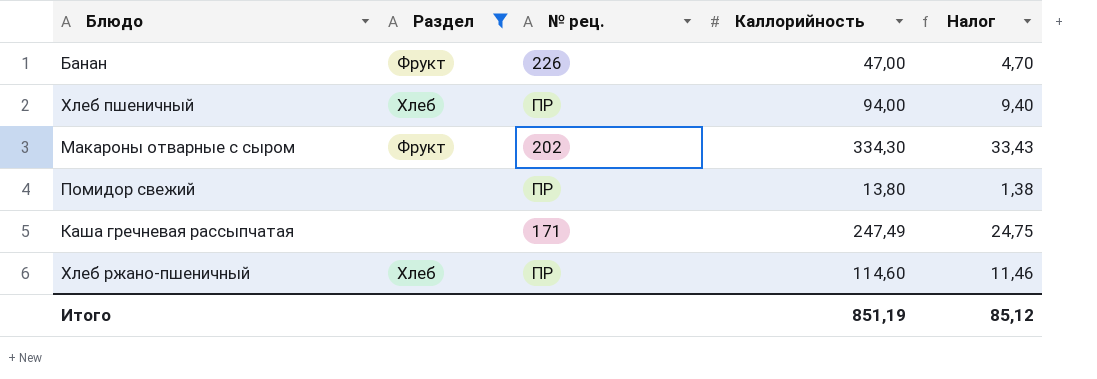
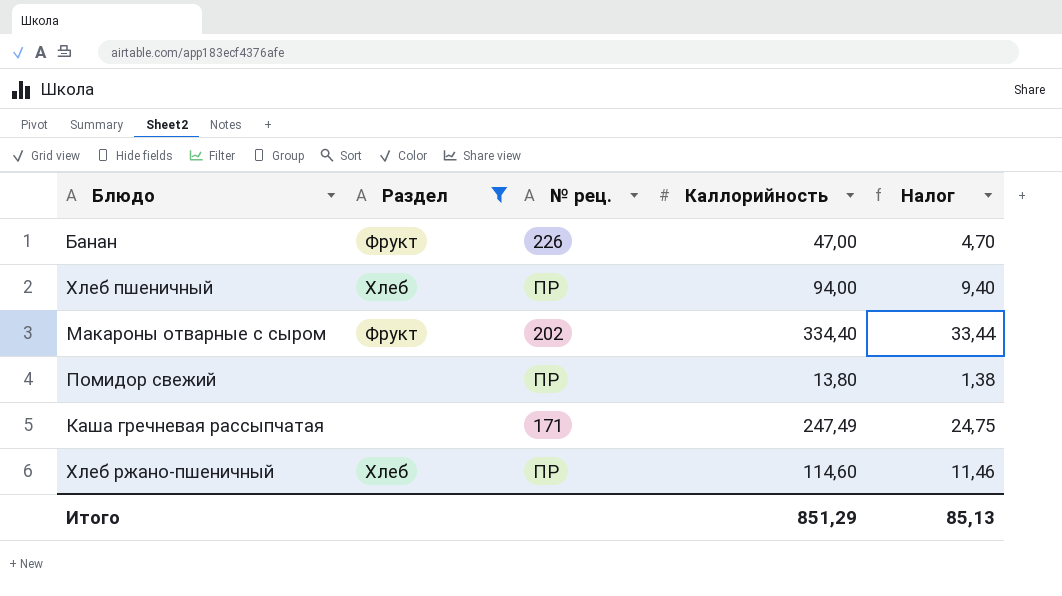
Макароны отварные с сыром | Каллорийность: 334,30 -> 334,40
Макароны отварные с сыром | Налог: 33,43 -> 33,44
Итого | Каллорийность: 851,19 -> 851,29
Итого | Налог: 85,12 -> 85,13

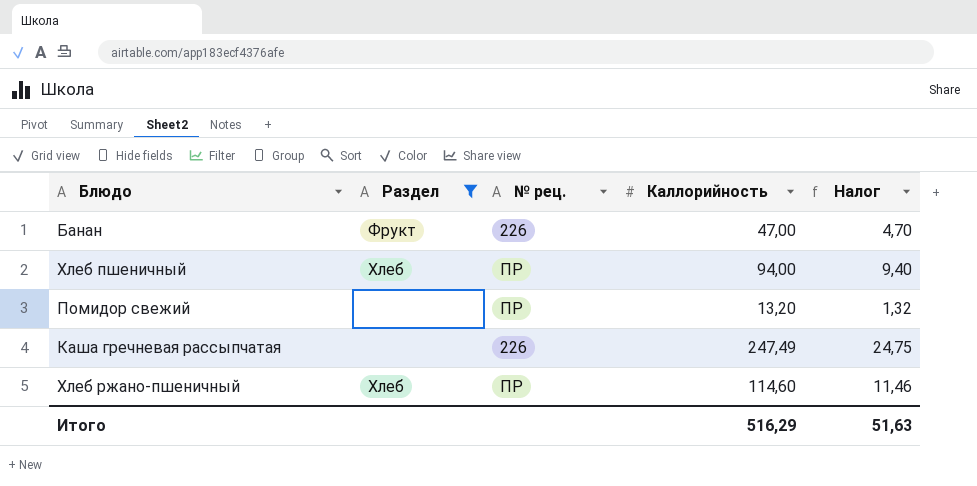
row Макароны отварные с сыром: Фрукт | 202 | 334,40 | 33,44 -> none
Помидор свежий | Каллорийность: 13,80 -> 13,20
Помидор свежий | Налог: 1,38 -> 1,32
Каша гречневая рассыпчатая | № рец.: 171 -> 226
Итого | Каллорийность: 851,29 -> 516,29
Итого | Налог: 85,13 -> 51,63

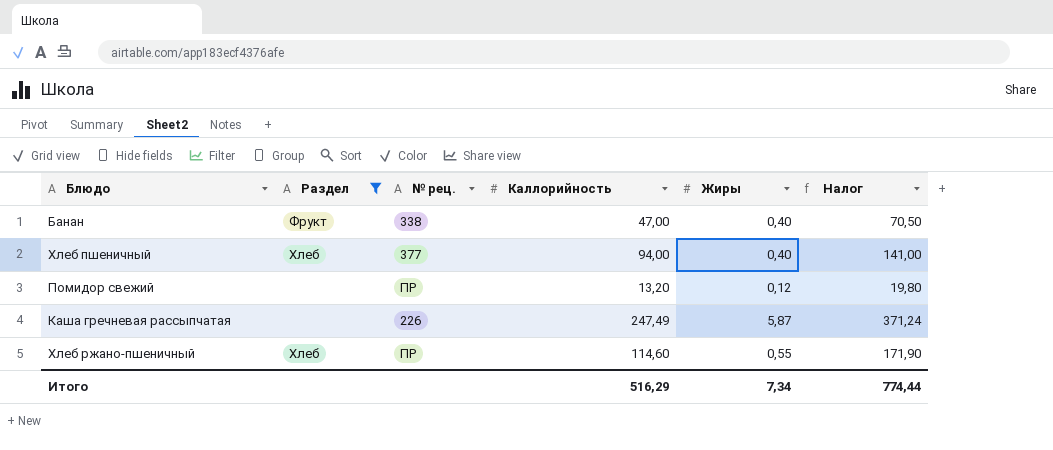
column Жиры | position: none -> 5
column Налог | formula: [Каллорийность] * 0,1 -> [Каллорийность] * 1,5
Банан | № рец.: 226 -> 338
Хлеб пшеничный | № рец.: ПР -> 377
Итого | Налог: 51,63 -> 774,44

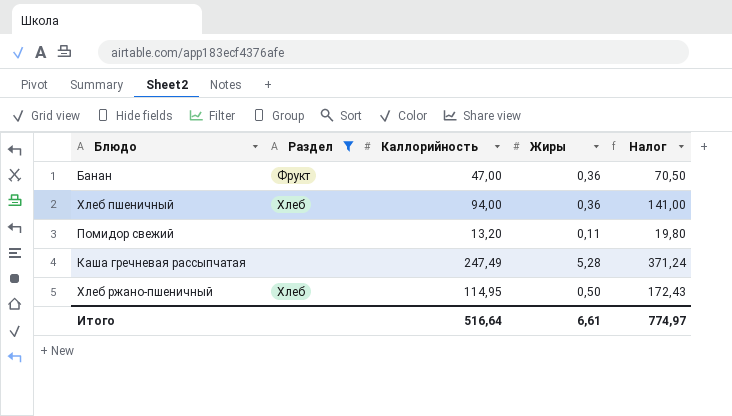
column № рец. | position: 3 -> none
Банан | Жиры: 0,40 -> 0,36
Хлеб пшеничный | Жиры: 0,40 -> 0,36
Помидор свежий | Жиры: 0,12 -> 0,11
Каша гречневая рассыпчатая | Жиры: 5,87 -> 5,28
Хлеб ржано-пшеничный | Каллорийность: 114,60 -> 114,95
Хлеб ржано-пшеничный | Жиры: 0,55 -> 0,50
Хлеб ржано-пшеничный | Налог: 171,90 -> 172,43
Итого | Каллорийность: 516,29 -> 516,64
Итого | Жиры: 7,34 -> 6,61
Итого | Налог: 774,44 -> 774,97

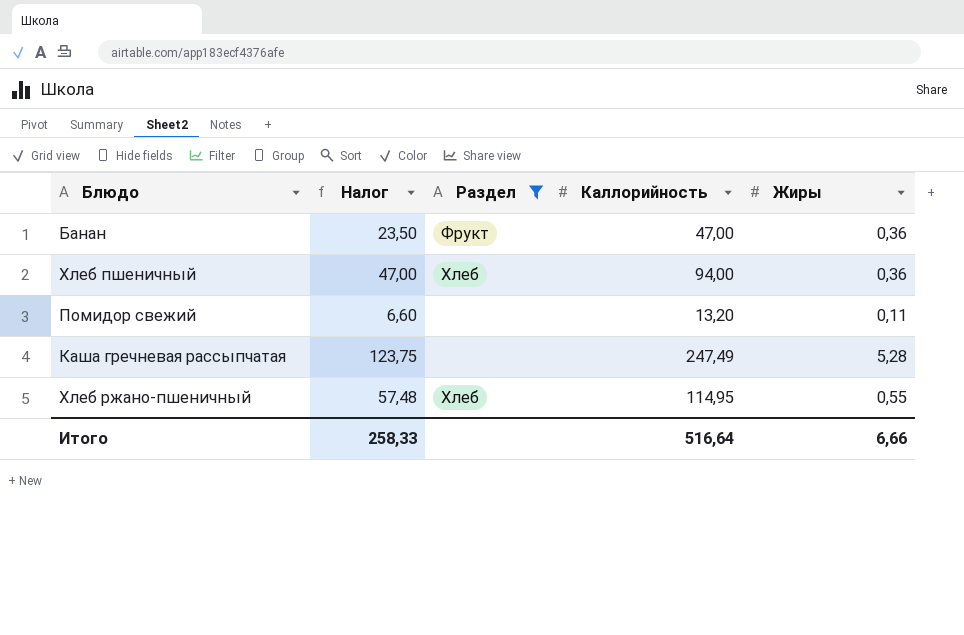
column Налог | formula: [Каллорийность] * 1,5 -> [Каллорийность] * 0,5
column Налог | position: 5 -> 2
Хлеб ржано-пшеничный | Жиры: 0,50 -> 0,55
Итого | Налог: 774,97 -> 258,33
Итого | Жиры: 6,61 -> 6,66

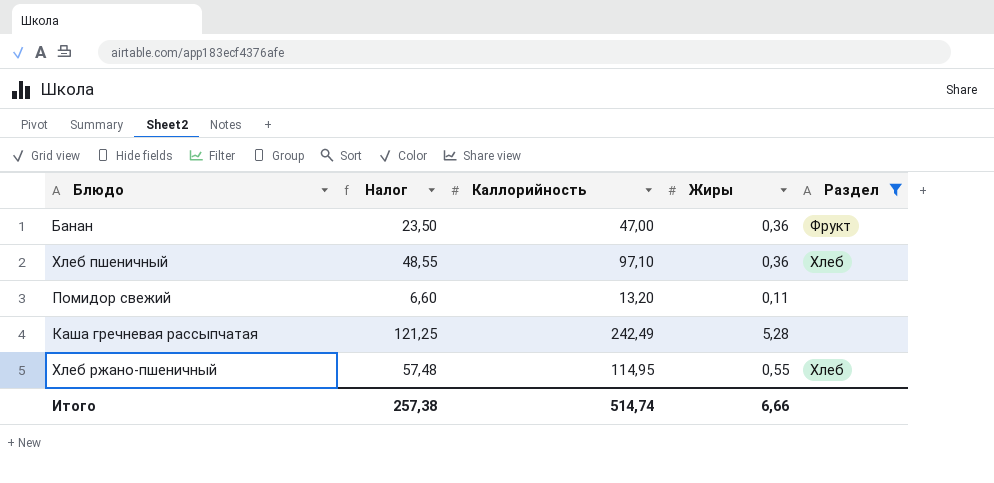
column Раздел | position: 3 -> 5
Хлеб пшеничный | Налог: 47,00 -> 48,55
Хлеб пшеничный | Каллорийность: 94,00 -> 97,10
Каша гречневая рассыпчатая | Налог: 123,75 -> 121,25
Каша гречневая рассыпчатая | Каллорийность: 247,49 -> 242,49
Итого | Налог: 258,33 -> 257,38
Итого | Каллорийность: 516,64 -> 514,74

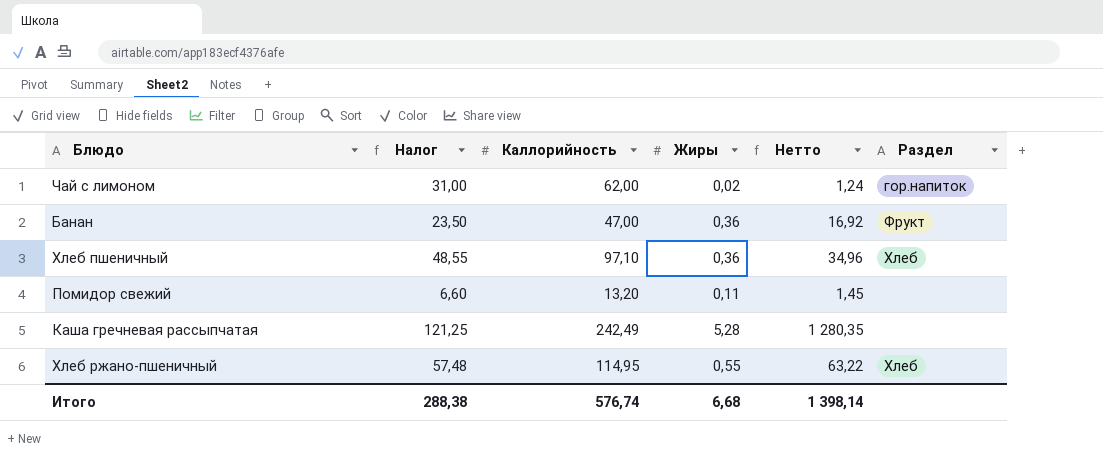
filter: Раздел != гор.напиток -> none
column Нетто | formula: none -> [Каллорийность] * [Жиры]
Итого | Налог: 257,38 -> 288,38
Итого | Каллорийность: 514,74 -> 576,74
Итого | Жиры: 6,66 -> 6,68

